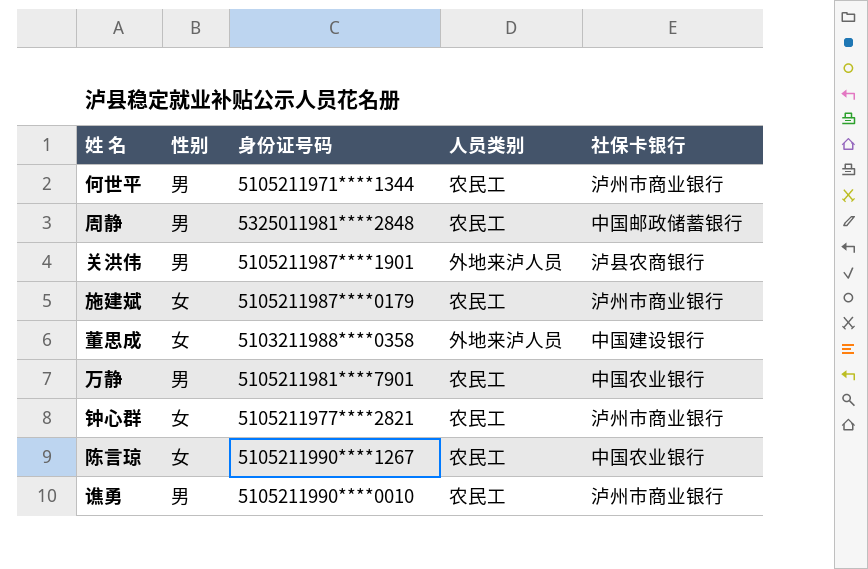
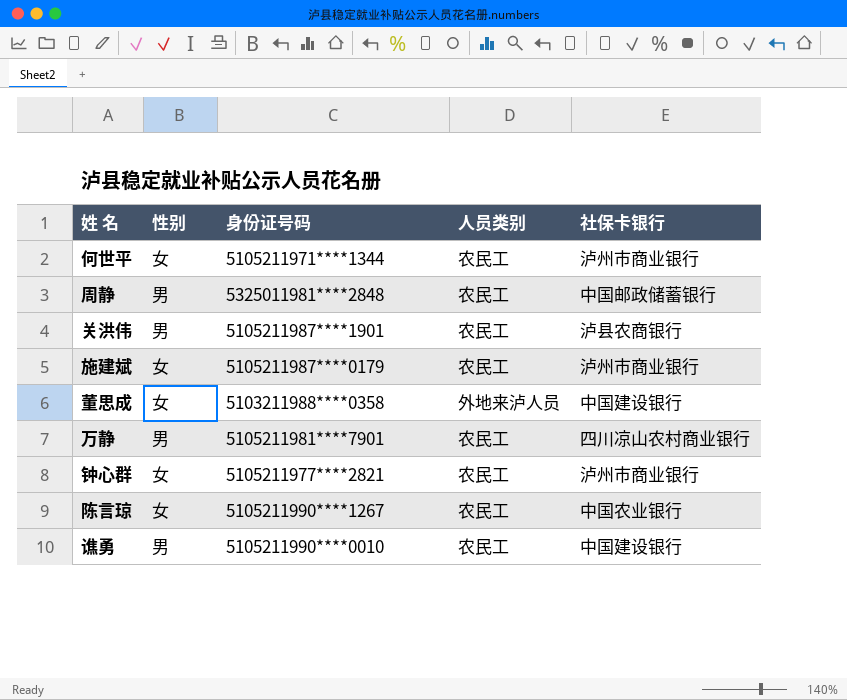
何世平 | 性别: 男 -> 女
关洪伟 | 人员类别: 外地来泸人员 -> 农民工
万静 | 社保卡银行: 中国农业银行 -> 四川凉山农村商业银行
谯勇 | 社保卡银行: 泸州市商业银行 -> 中国建设银行

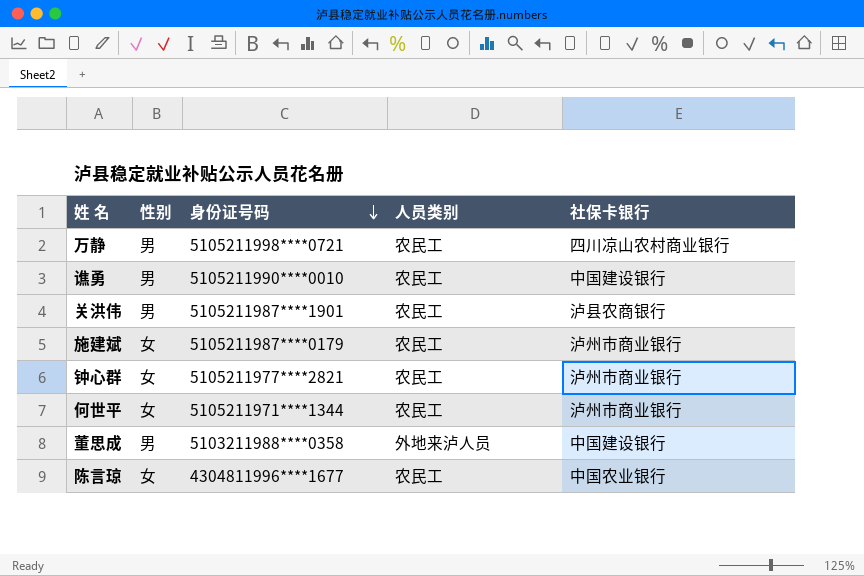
row order: none -> 身份证号码 descending
row 周静: 男 | 5325011981****2848 | 农民工 | 中国邮政储蓄银行 -> none
万静 | 身份证号码: 5105211981****7901 -> 5105211998****0721
董思成 | 性别: 女 -> 男
陈言琼 | 身份证号码: 5105211990****1267 -> 4304811996****1677

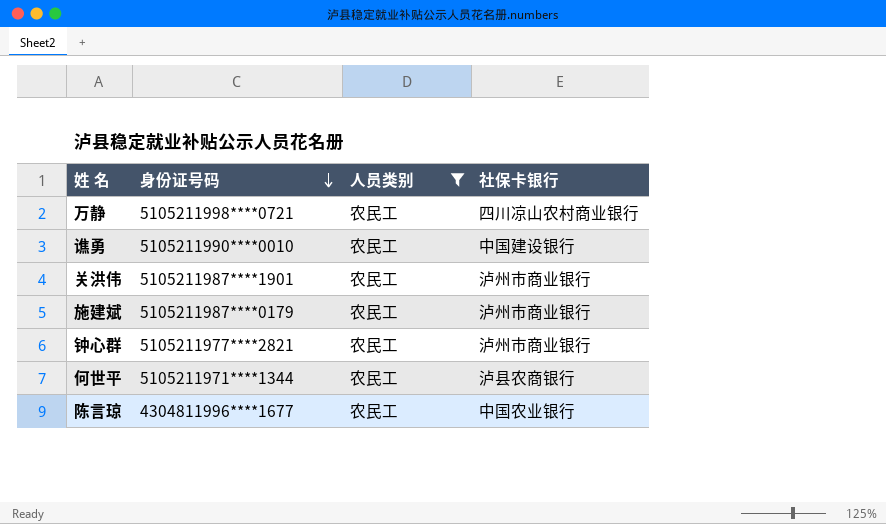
filter: none -> 人员类别 = 农民工
column 性别 | position: 2 -> none
关洪伟 | 社保卡银行: 泸县农商银行 -> 泸州市商业银行
何世平 | 社保卡银行: 泸州市商业银行 -> 泸县农商银行

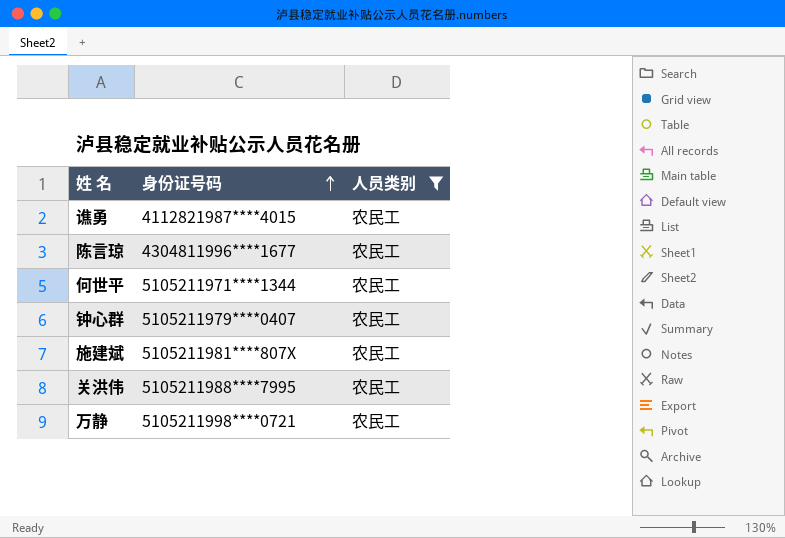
row order: 身份证号码 descending -> 身份证号码 ascending
column 社保卡银行 | position: 4 -> none
谯勇 | 身份证号码: 5105211990****0010 -> 4112821987****4015
钟心群 | 身份证号码: 5105211977****2821 -> 5105211979****0407
施建斌 | 身份证号码: 5105211987****0179 -> 5105211981****807X
关洪伟 | 身份证号码: 5105211987****1901 -> 5105211988****7995

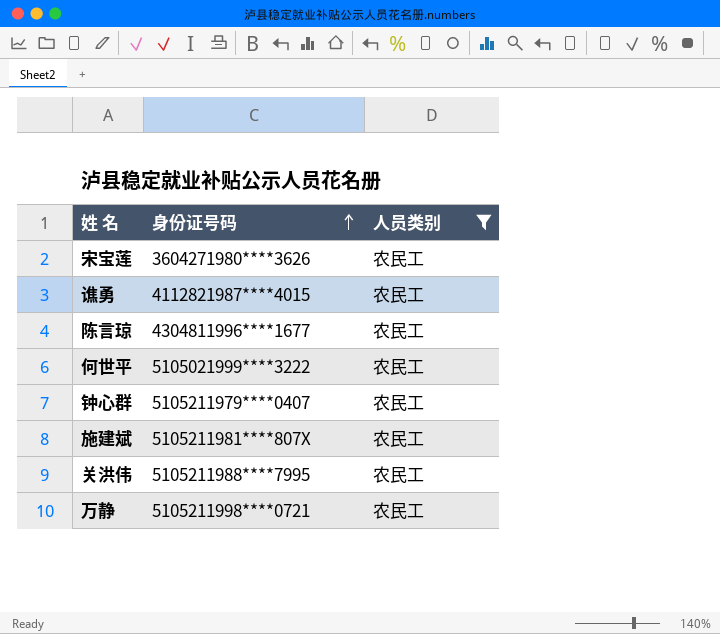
row 宋宝莲: none -> 3604271980****3626 | 农民工
何世平 | 身份证号码: 5105211971****1344 -> 5105021999****3222

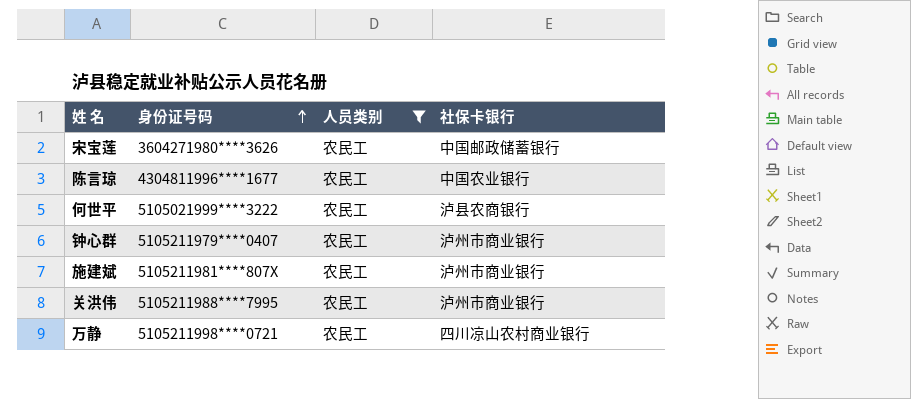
column 社保卡银行 | position: none -> 4
row 谯勇: 4112821987****4015 | 农民工 -> none

